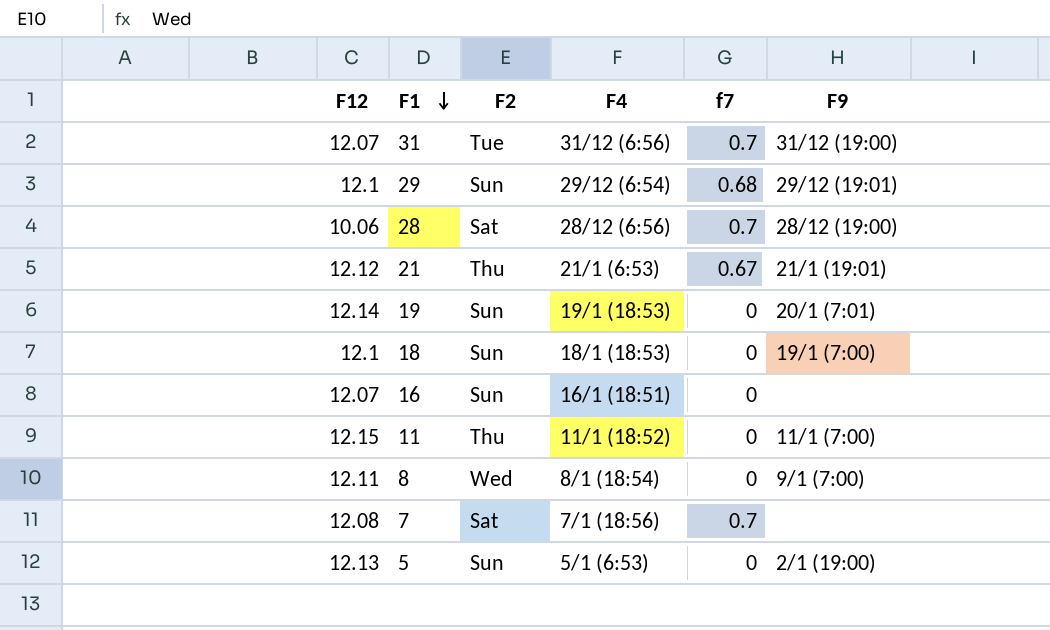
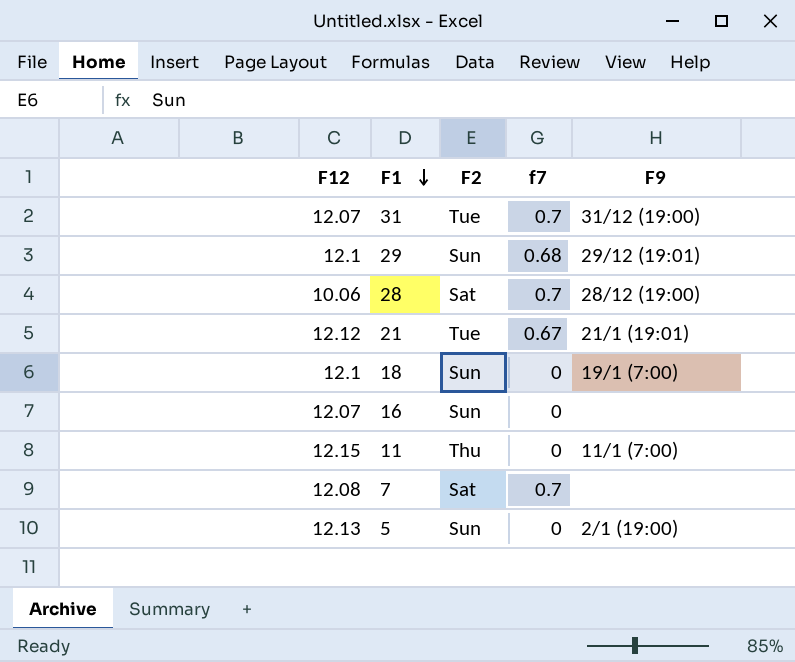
column F4 | position: 4 -> none
row 19: 12.14 | Sun | 19/1 (18:53) | 0 | 20/1 (7:01) -> none
row 8: 12.11 | Wed | 8/1 (18:54) | 0 | 9/1 (7:00) -> none
21 | F2: Thu -> Tue

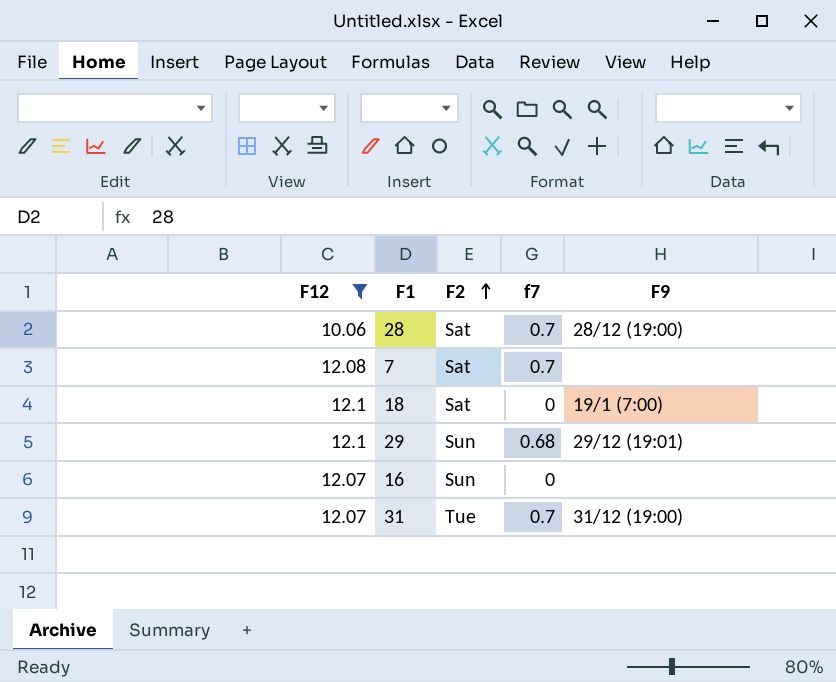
filter: none -> F12 <= 12.1
row order: F1 descending -> F2 ascending
18 | F2: Sun -> Sat

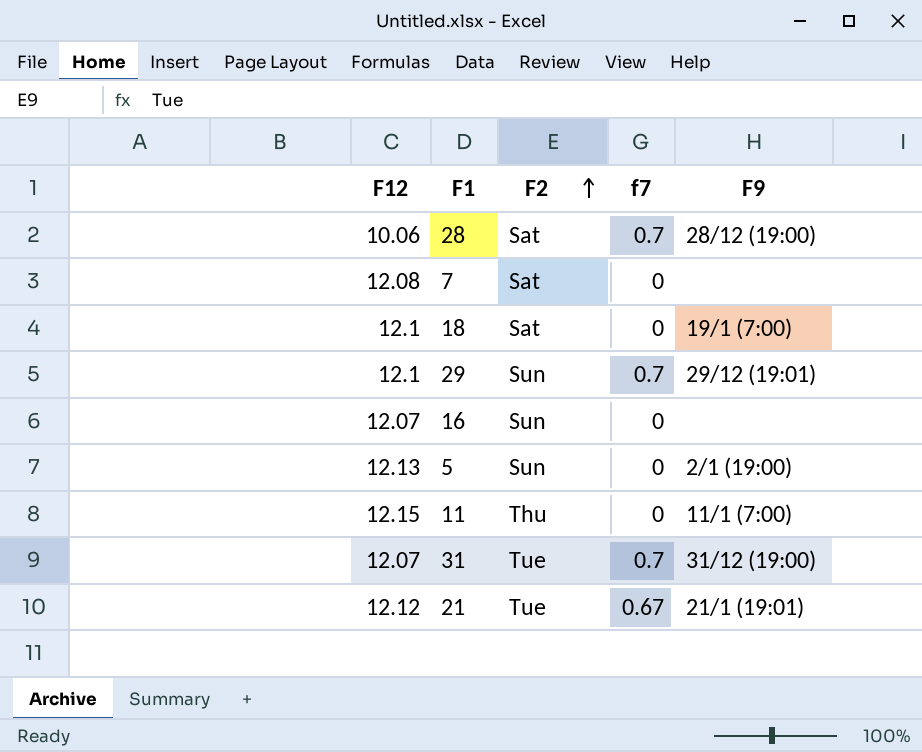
filter: F12 <= 12.1 -> none
7 | f7: 0.7 -> 0
29 | f7: 0.68 -> 0.7

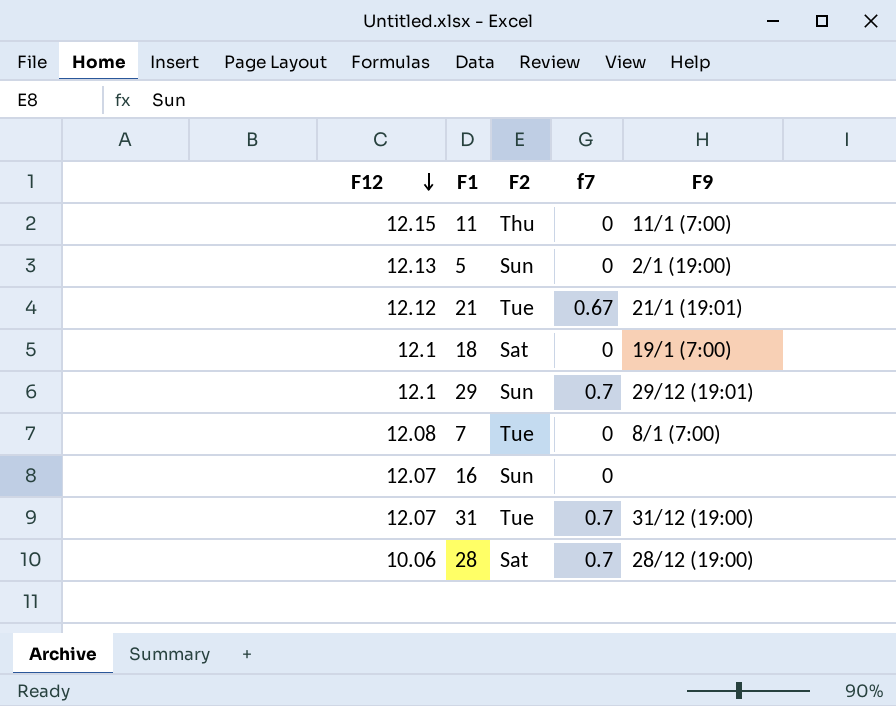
row order: F2 ascending -> F12 descending
7 | F2: Sat -> Tue
7 | F9: none -> 8/1 (7:00)

